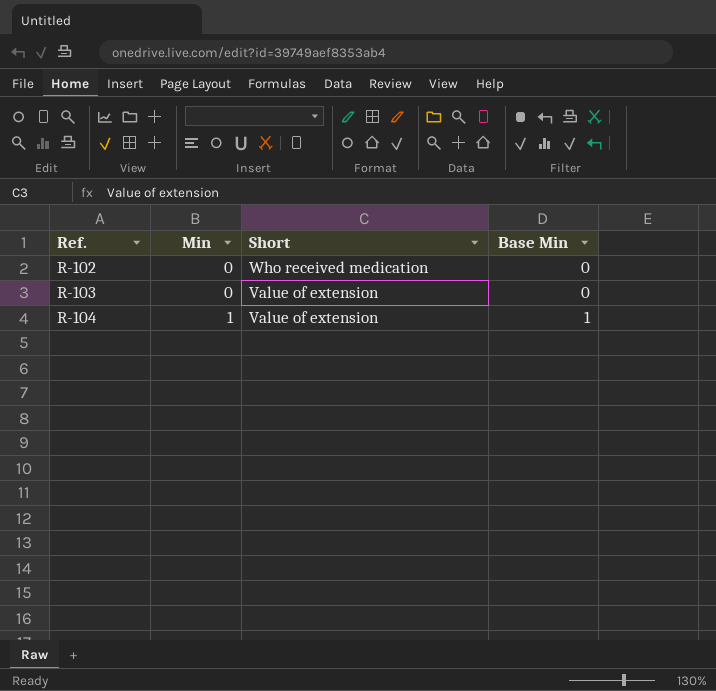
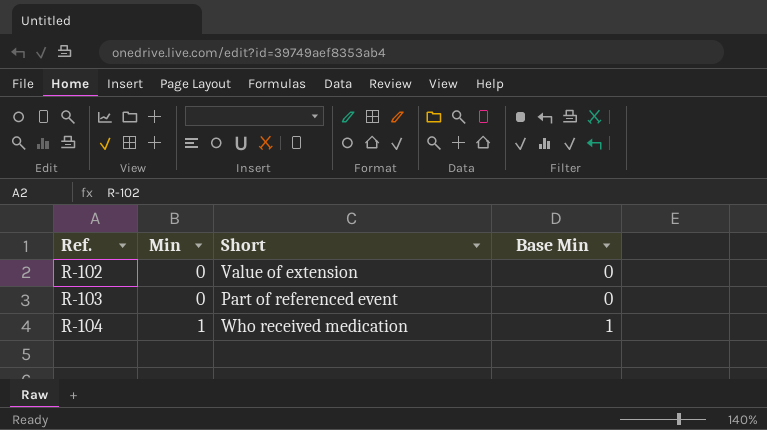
R-102 | Short: Who received medication -> Value of extension
R-103 | Short: Value of extension -> Part of referenced event
R-104 | Short: Value of extension -> Who received medication

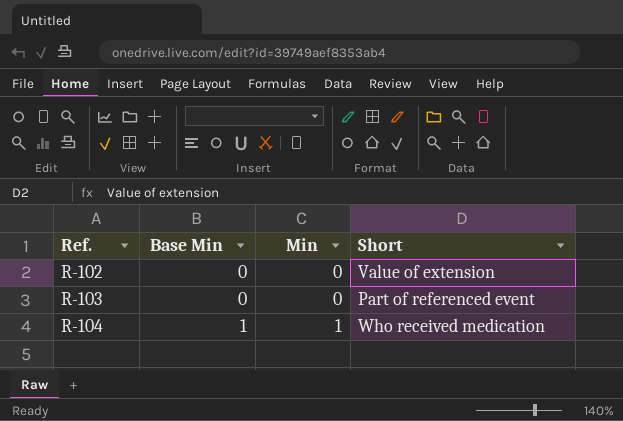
column Base Min | position: 4 -> 2

